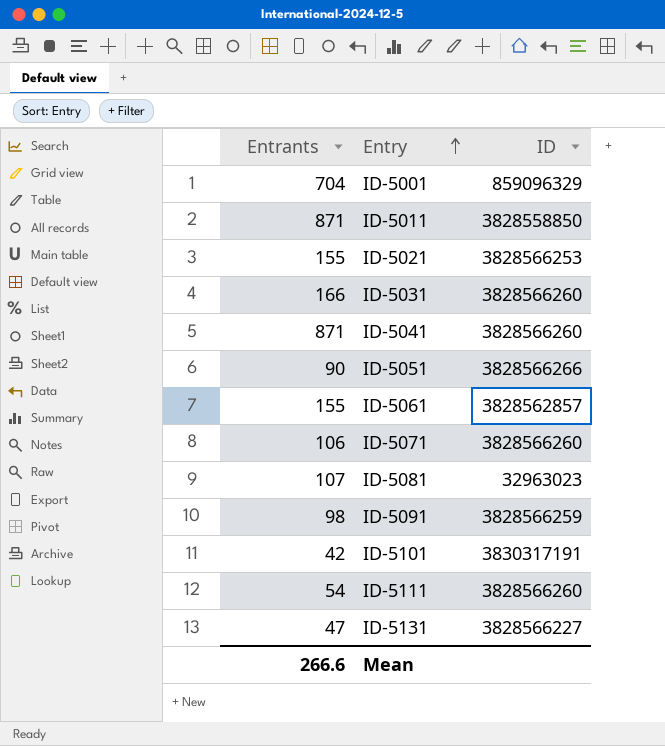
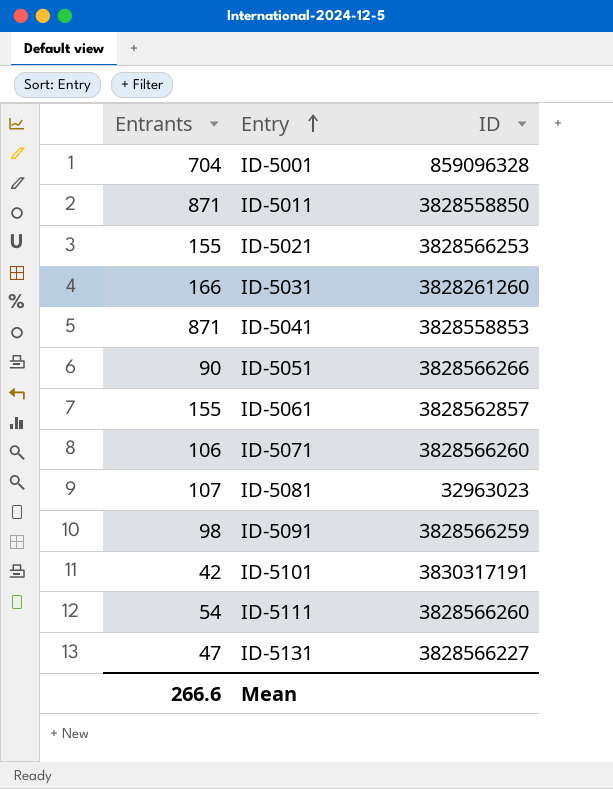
ID-5001 | ID: 859096329 -> 859096328
ID-5031 | ID: 3828566260 -> 3828261260
ID-5041 | ID: 3828566260 -> 3828558853

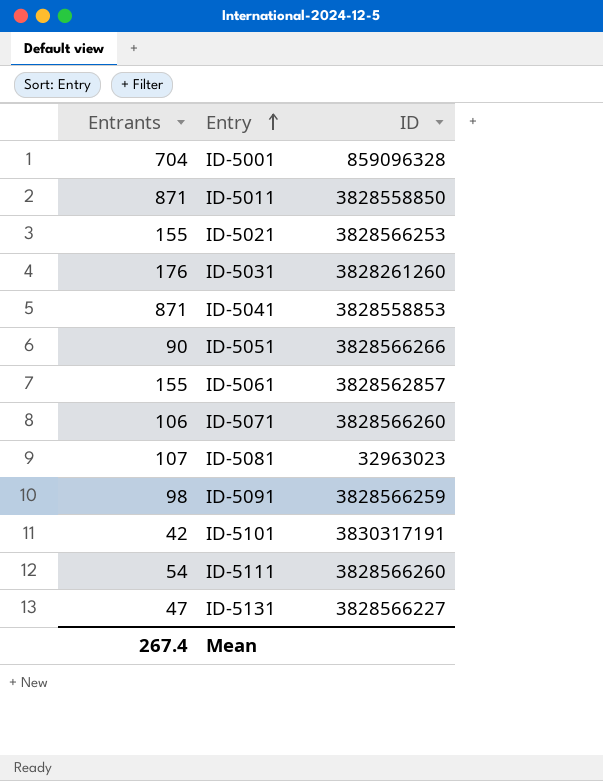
ID-5031 | Entrants: 166 -> 176
Mean | Entrants: 266.6 -> 267.4

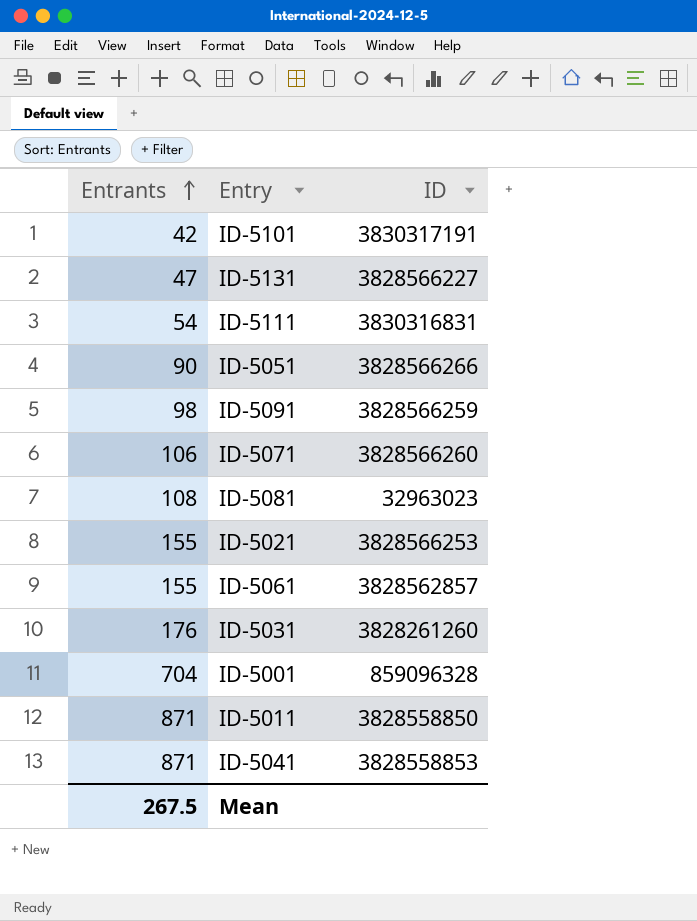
row order: Entry ascending -> Entrants ascending
ID-5111 | ID: 3828566260 -> 3830316831
ID-5081 | Entrants: 107 -> 108
Mean | Entrants: 267.4 -> 267.5

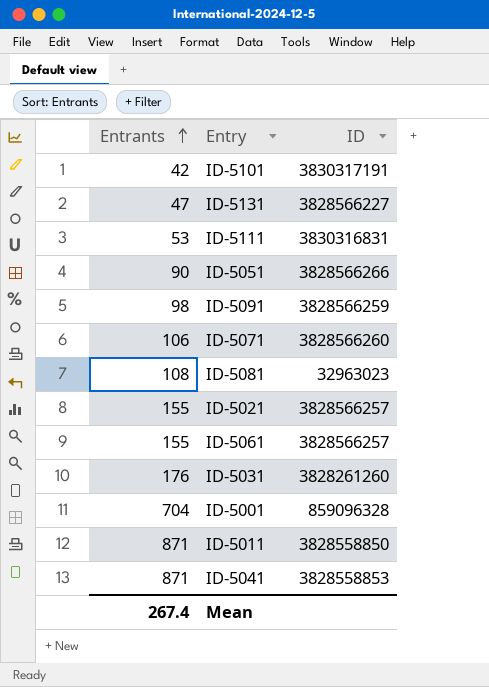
ID-5111 | Entrants: 54 -> 53
ID-5021 | ID: 3828566253 -> 3828566257
ID-5061 | ID: 3828562857 -> 3828566257
Mean | Entrants: 267.5 -> 267.4

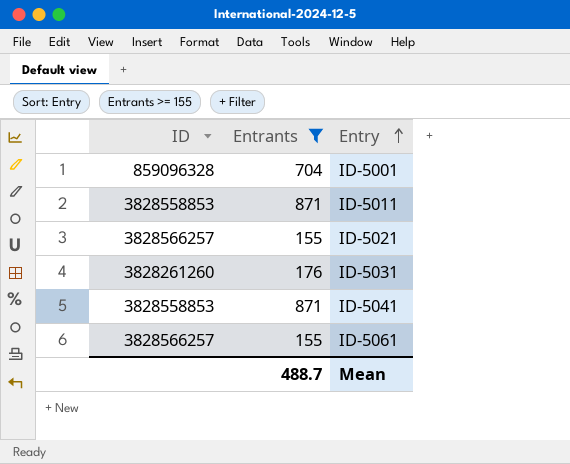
filter: none -> Entrants >= 155
row order: Entrants ascending -> Entry ascending
column ID | position: 3 -> 1
ID-5011 | ID: 3828558850 -> 3828558853
Mean | Entrants: 267.4 -> 488.7

